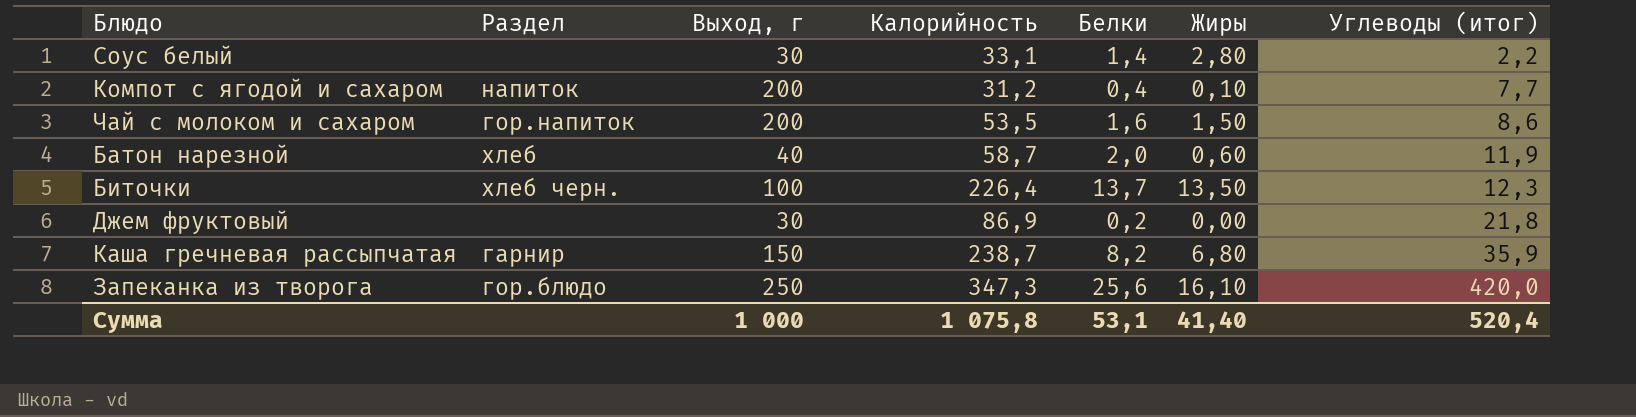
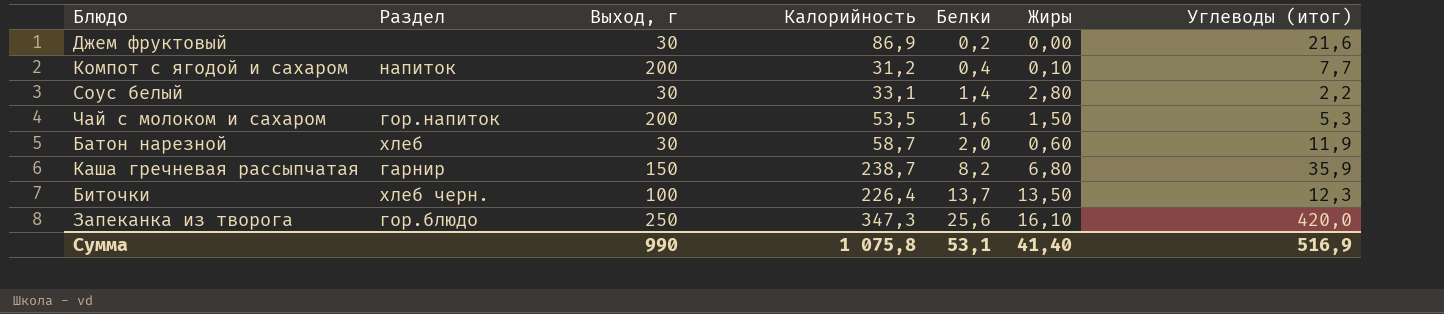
row order: Углеводы (итог) ascending -> Белки ascending
Джем фруктовый | Углеводы (итог): 21,8 -> 21,6
Чай с молоком и сахаром | Углеводы (итог): 8,6 -> 5,3
Батон нарезной | Выход, г: 40 -> 30
Сумма | Выход, г: 1 000 -> 990
Сумма | Углеводы (итог): 520,4 -> 516,9

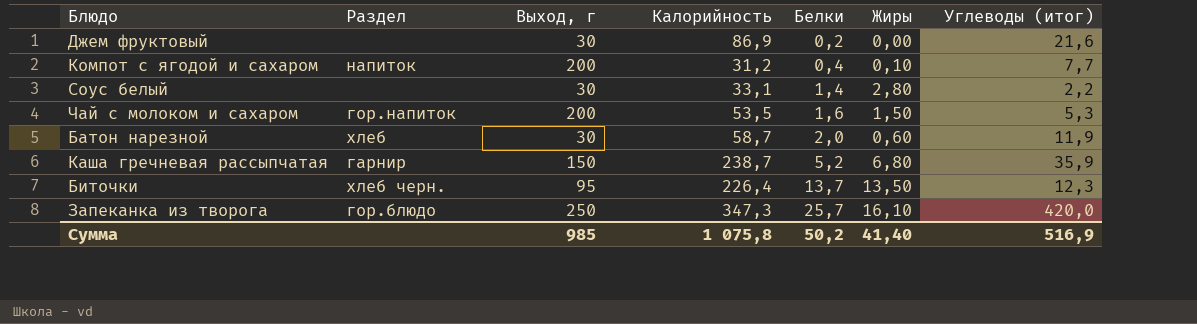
Каша гречневая рассыпчатая | Белки: 8,2 -> 5,2
Биточки | Выход, г: 100 -> 95
Запеканка из творога | Белки: 25,6 -> 25,7
Сумма | Выход, г: 990 -> 985
Сумма | Белки: 53,1 -> 50,2

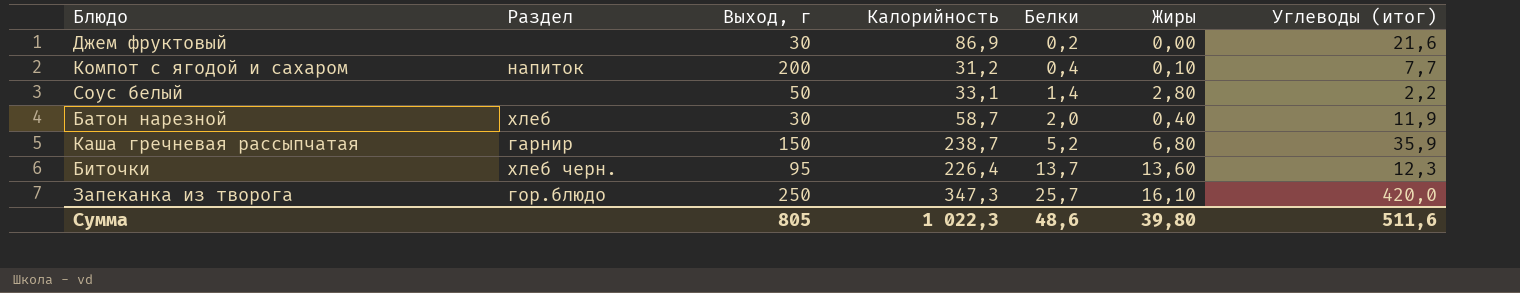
row Чай с молоком и сахаром: гор.напиток | 200 | 53,5 | 1,6 | 1,50 | 5,3 -> none
Соус белый | Выход, г: 30 -> 50
Батон нарезной | Жиры: 0,60 -> 0,40
Биточки | Жиры: 13,50 -> 13,60
Сумма | Выход, г: 985 -> 805
Сумма | Калорийность: 1 075,8 -> 1 022,3
Сумма | Белки: 50,2 -> 48,6
Сумма | Жиры: 41,40 -> 39,80
Сумма | Углеводы (итог): 516,9 -> 511,6

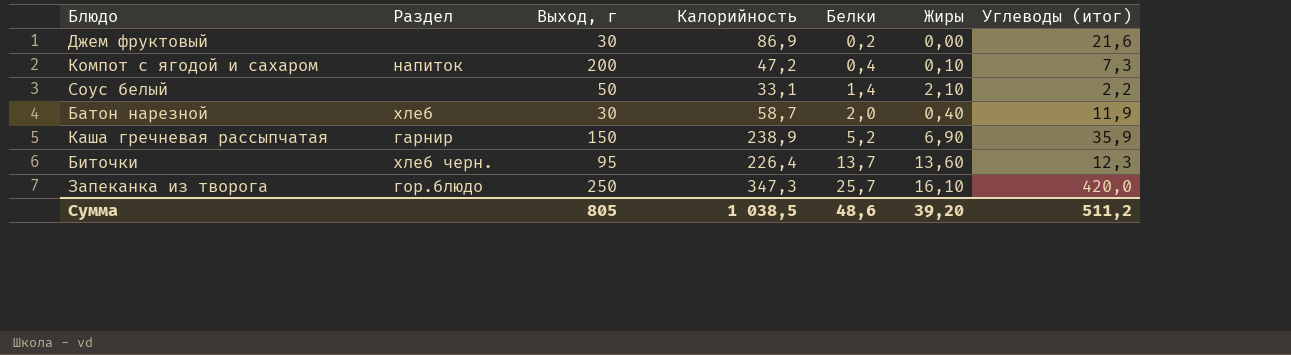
Компот с ягодой и сахаром | Калорийность: 31,2 -> 47,2
Компот с ягодой и сахаром | Углеводы (итог): 7,7 -> 7,3
Соус белый | Жиры: 2,80 -> 2,10
Каша гречневая рассыпчатая | Калорийность: 238,7 -> 238,9
Каша гречневая рассыпчатая | Жиры: 6,80 -> 6,90
Сумма | Калорийность: 1 022,3 -> 1 038,5
Сумма | Жиры: 39,80 -> 39,20
Сумма | Углеводы (итог): 511,6 -> 511,2

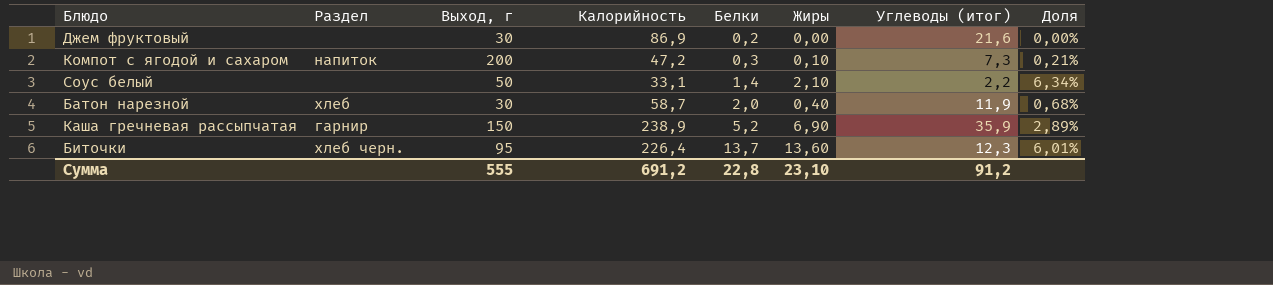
column Доля | formula: none -> [Жиры] / [Калорийность]
row Запеканка из творога: гор.блюдо | 250 | 347,3 | 25,7 | 16,10 | 420,0 -> none
Компот с ягодой и сахаром | Белки: 0,4 -> 0,3
Сумма | Выход, г: 805 -> 555
Сумма | Калорийность: 1 038,5 -> 691,2
Сумма | Белки: 48,6 -> 22,8
Сумма | Жиры: 39,20 -> 23,10
Сумма | Углеводы (итог): 511,2 -> 91,2

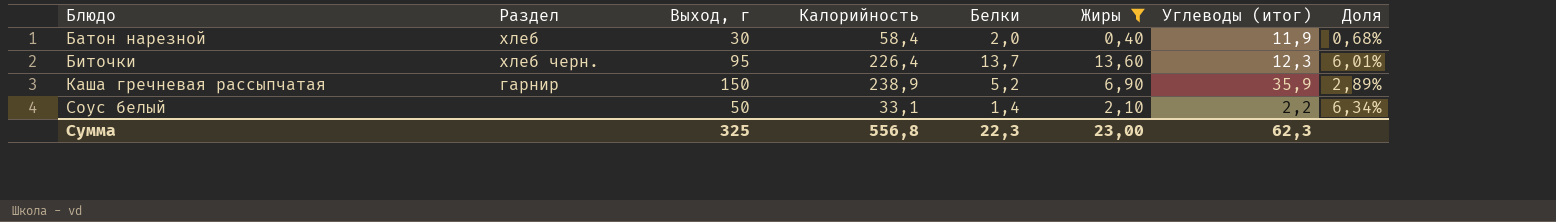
filter: none -> Жиры >= 0,40
row order: Белки ascending -> Блюдо ascending
Батон нарезной | Калорийность: 58,7 -> 58,4
Сумма | Выход, г: 555 -> 325
Сумма | Калорийность: 691,2 -> 556,8
Сумма | Белки: 22,8 -> 22,3
Сумма | Жиры: 23,10 -> 23,00
Сумма | Углеводы (итог): 91,2 -> 62,3

